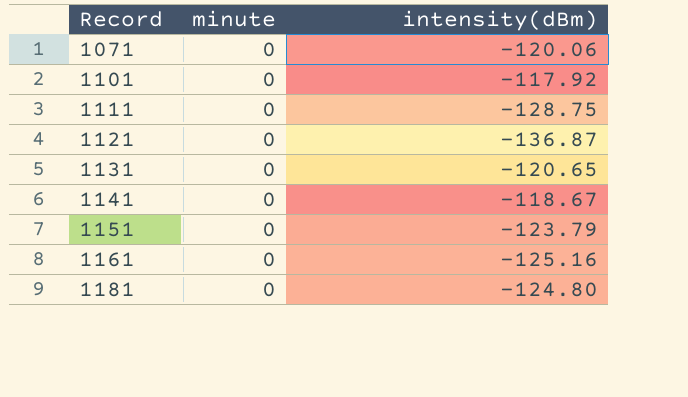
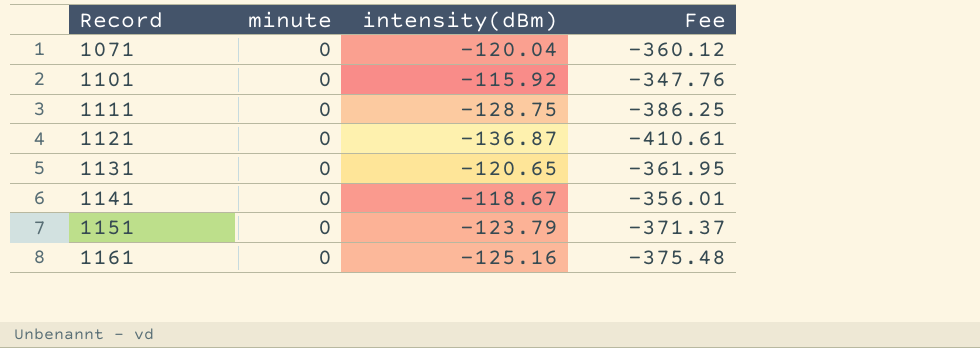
column Fee | formula: none -> [intensity(dBm)] * 3
row 1181: 0 | -124.80 -> none
1071 | intensity(dBm): -120.06 -> -120.04
1101 | intensity(dBm): -117.92 -> -115.92

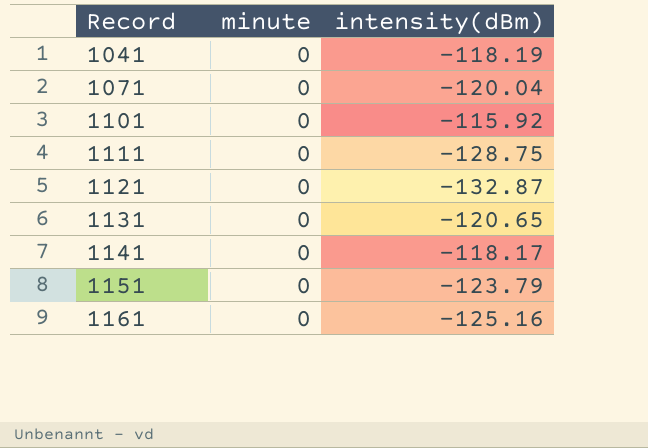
column Fee | formula: [intensity(dBm)] * 3 -> none
row 1041: none -> 0 | -118.19
1121 | intensity(dBm): -136.87 -> -132.87
1141 | intensity(dBm): -118.67 -> -118.17

